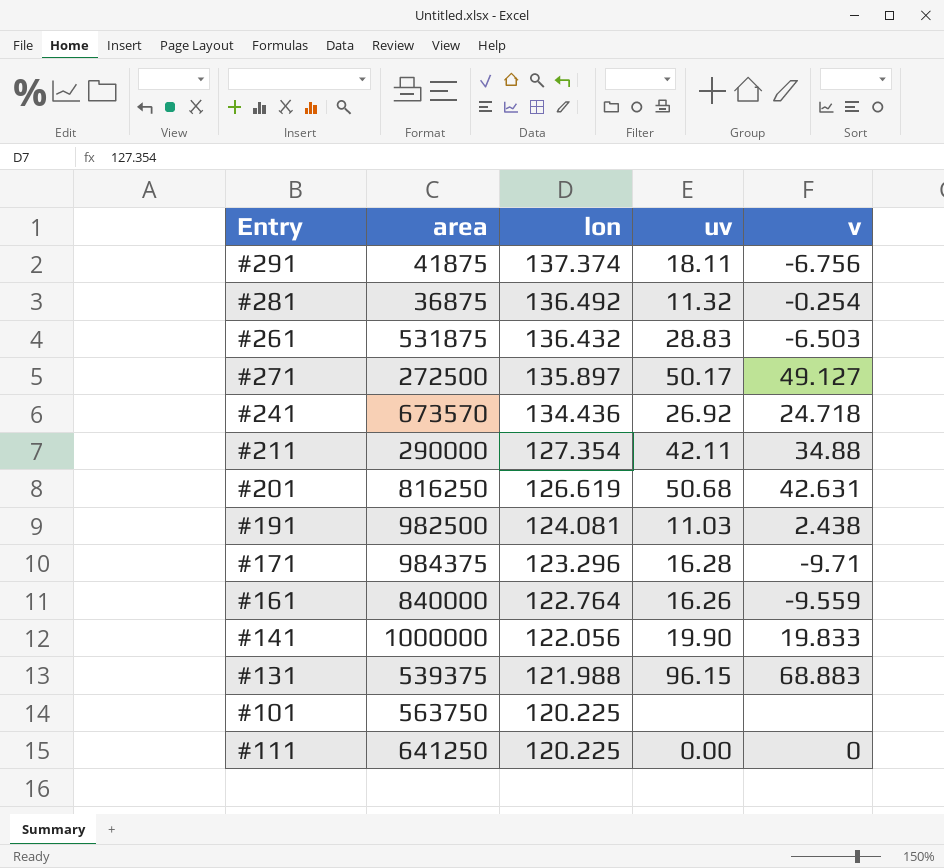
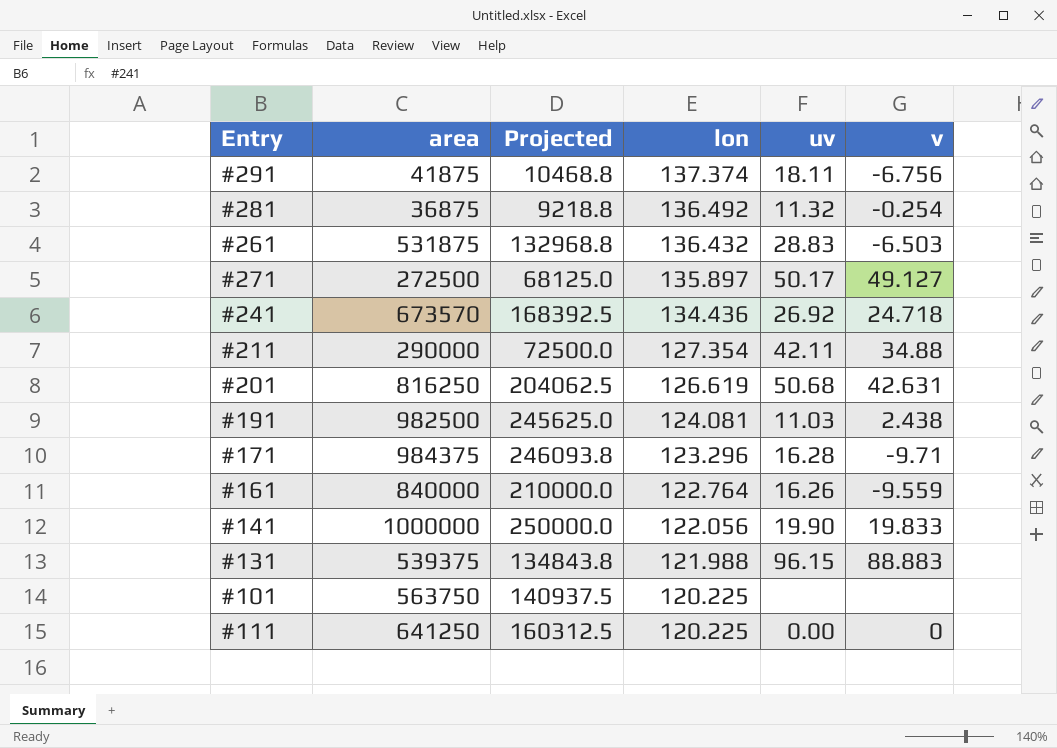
column Projected | formula: none -> [area] * 0.25
#131 | v: 68.883 -> 88.883

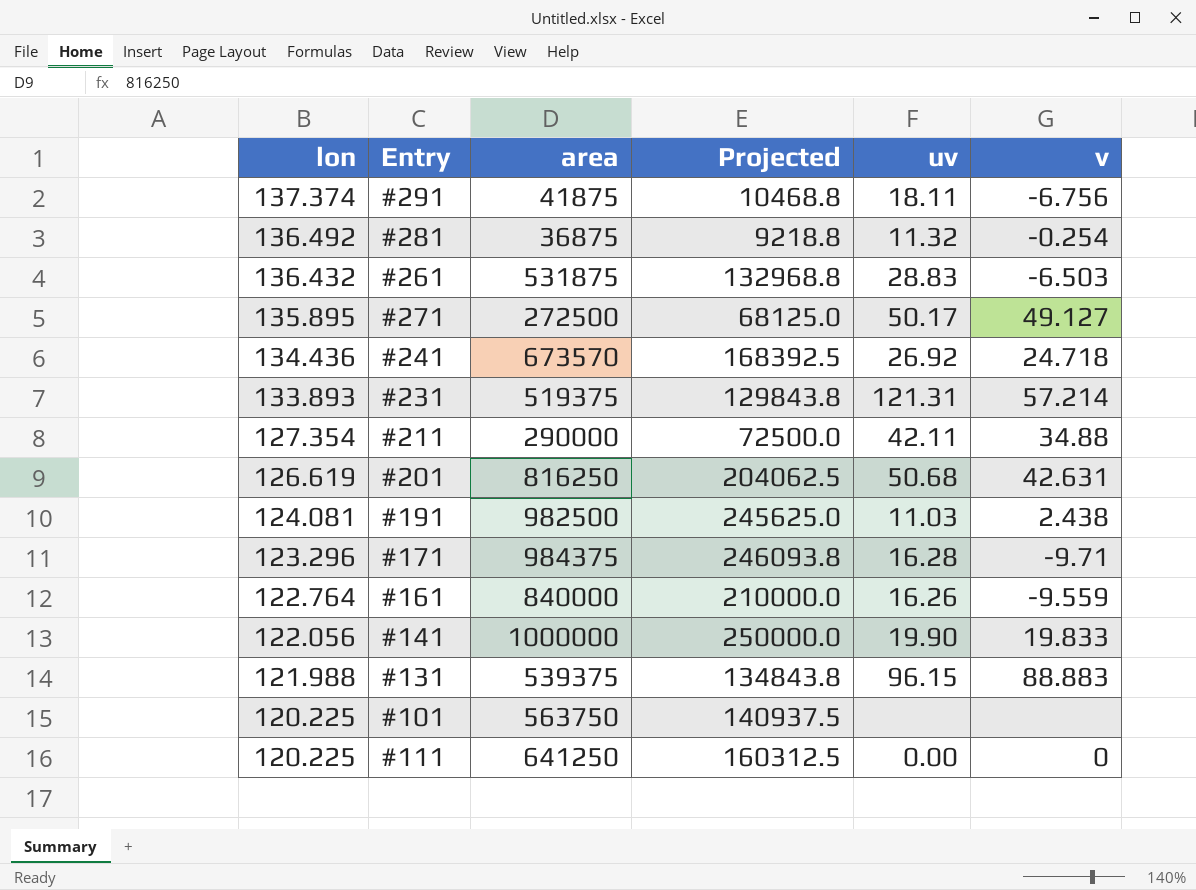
column lon | position: 4 -> 1
#271 | lon: 135.897 -> 135.895
row #231: none -> 133.893 | 519375 | 129843.8 | 121.31 | 57.214

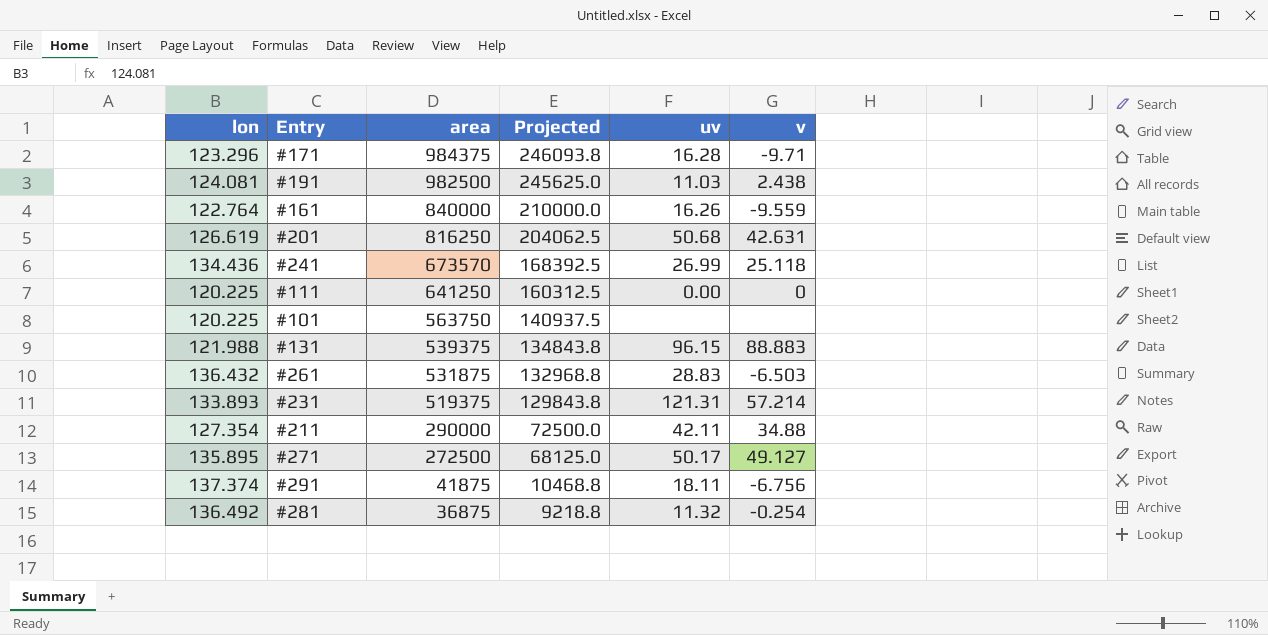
row order: lon descending -> area descending
row #141: 122.056 | 1000000 | 250000.0 | 19.90 | 19.833 -> none
#241 | uv: 26.92 -> 26.99
#241 | v: 24.718 -> 25.118

